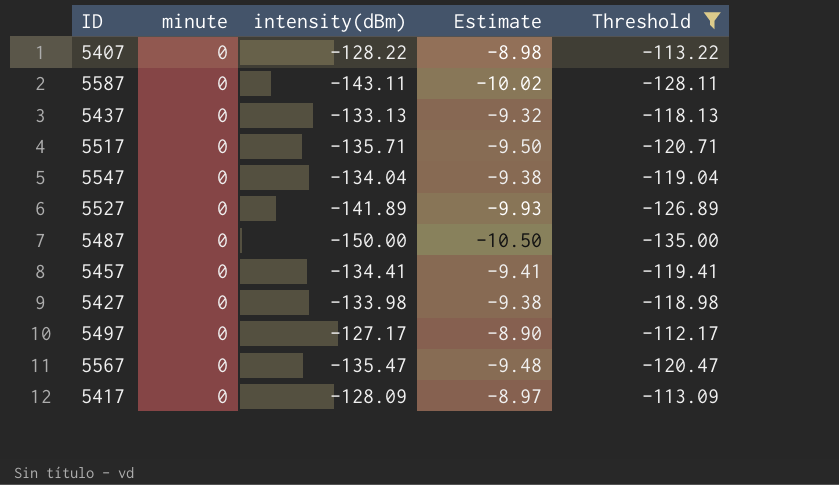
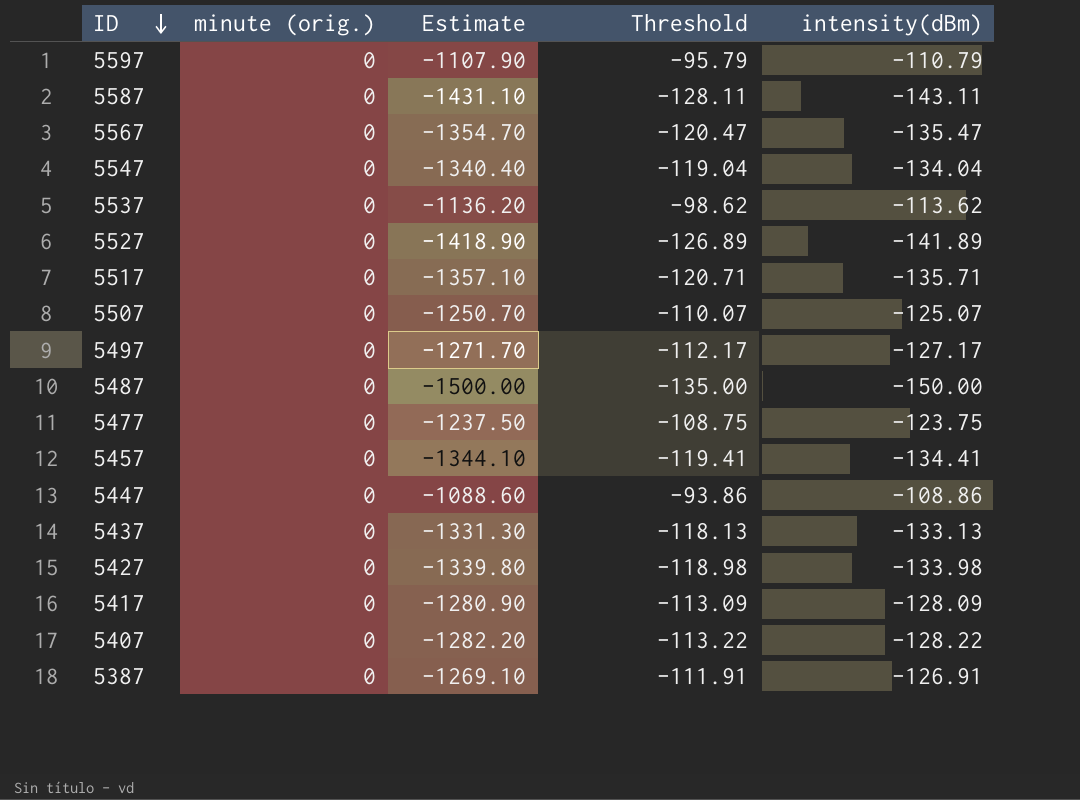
filter: Threshold <= -112.17 -> none
row order: none -> ID descending
column name: minute -> minute (orig.)
column Estimate | formula: [intensity(dBm)] * 0.07 -> [intensity(dBm)] * 10
column intensity(dBm) | position: 3 -> 5

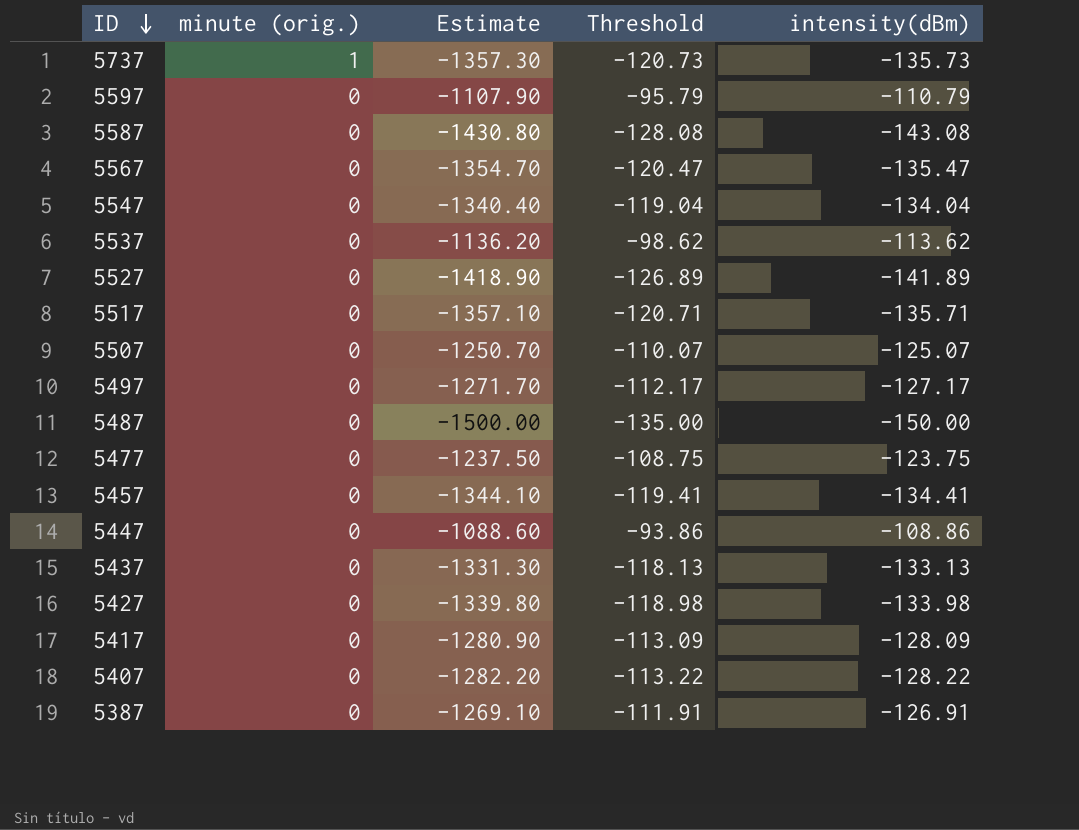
row 5737: none -> 1 | -1357.30 | -120.73 | -135.73
5587 | Estimate: -1431.10 -> -1430.80
5587 | Threshold: -128.11 -> -128.08
5587 | intensity(dBm): -143.11 -> -143.08

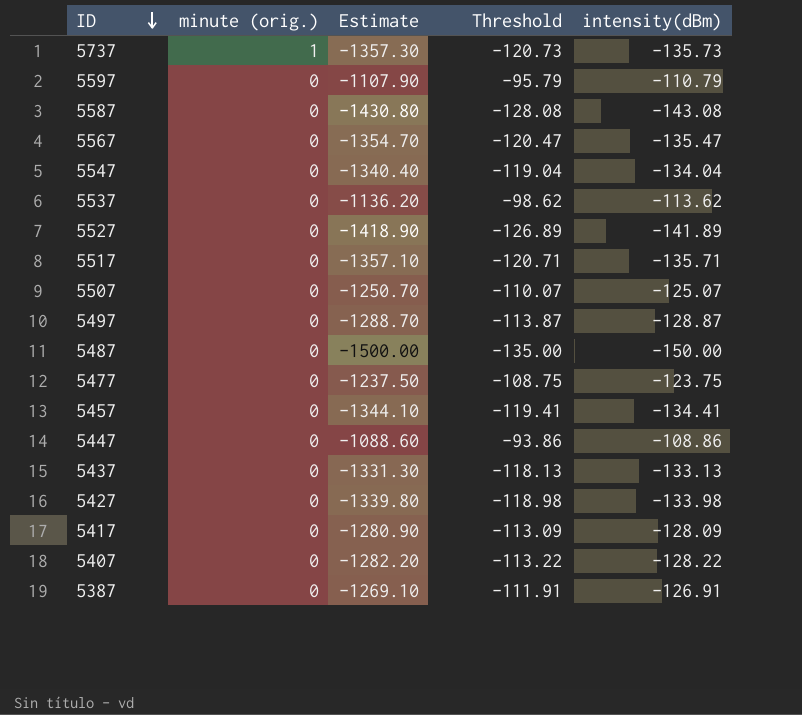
5497 | Estimate: -1271.70 -> -1288.70
5497 | Threshold: -112.17 -> -113.87
5497 | intensity(dBm): -127.17 -> -128.87

